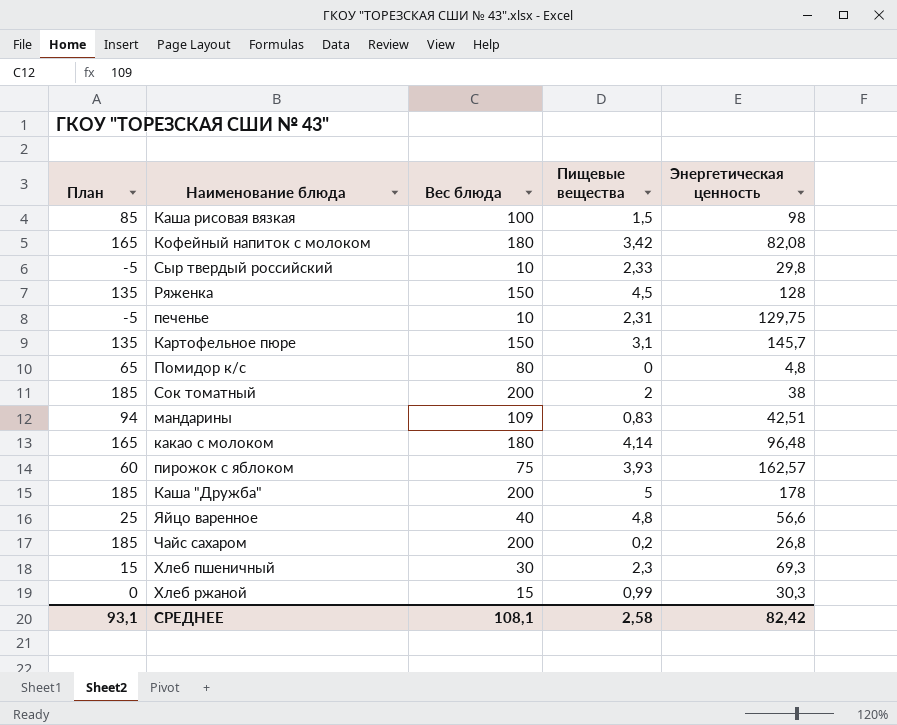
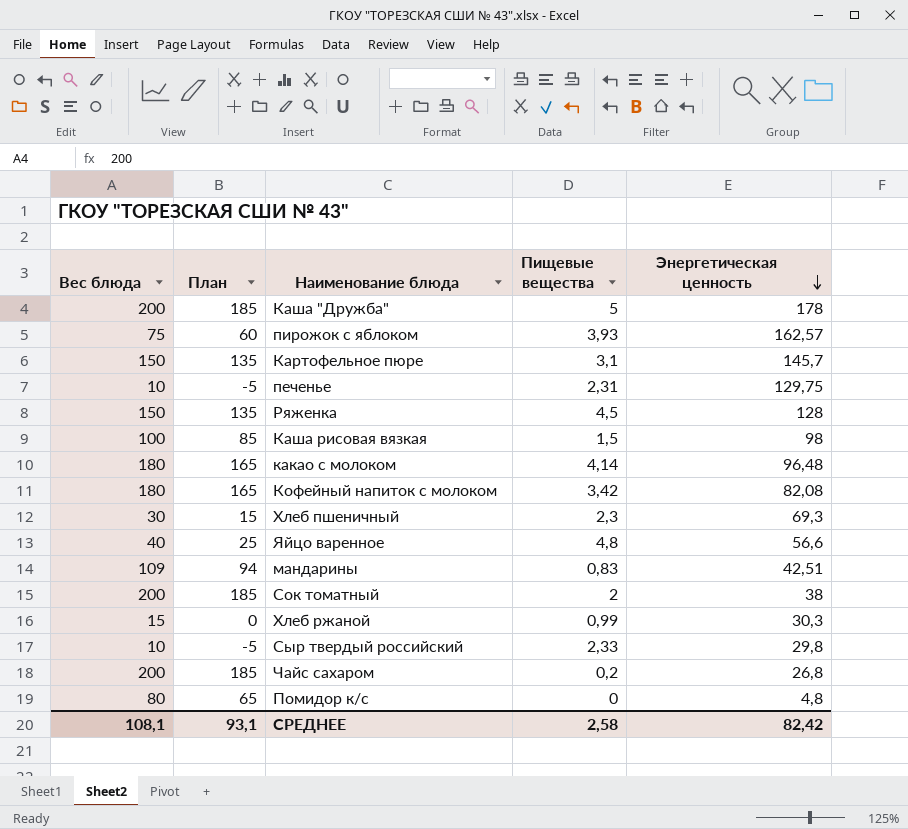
row order: none -> Энергетическая ценность descending
column Вес блюда | position: 3 -> 1

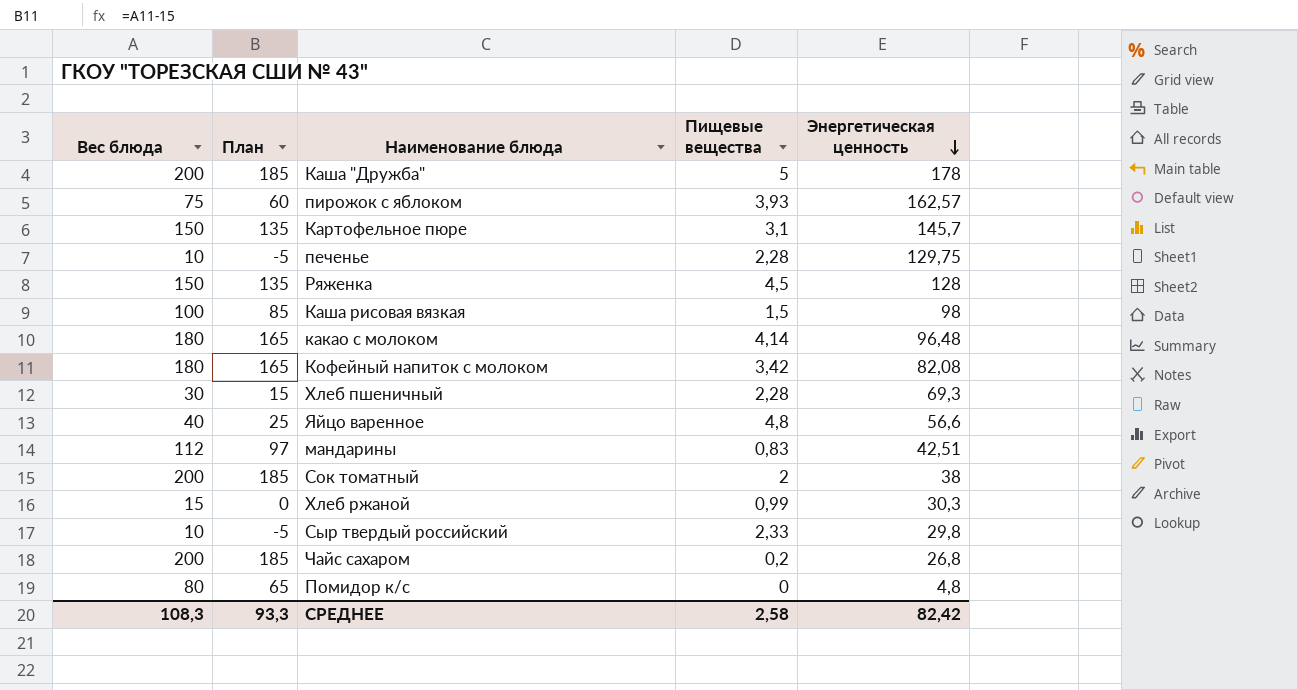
печенье | Пищевые вещества: 2,31 -> 2,28
Хлеб пшеничный | Пищевые вещества: 2,3 -> 2,28
мандарины | Вес блюда: 109 -> 112
мандарины | План: 94 -> 97
СРЕДНЕЕ | Вес блюда: 108,1 -> 108,3
СРЕДНЕЕ | План: 93,1 -> 93,3

